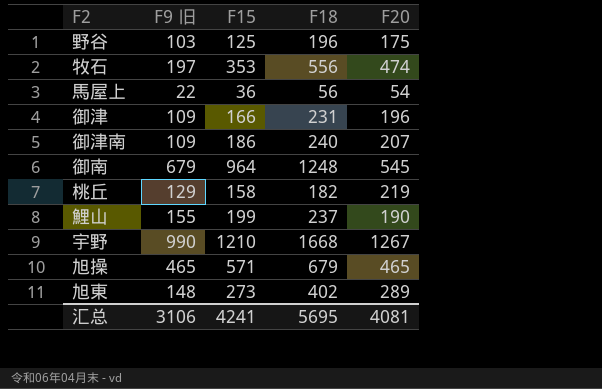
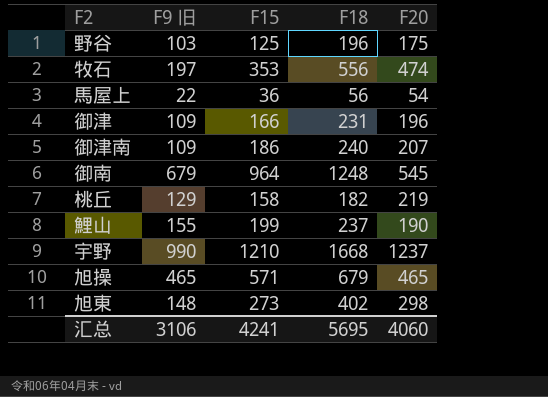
宇野 | F20: 1267 -> 1237
旭東 | F20: 289 -> 298
汇总 | F20: 4081 -> 4060

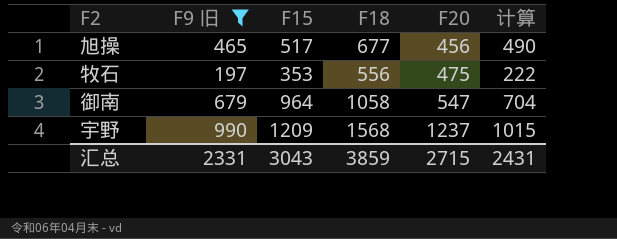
filter: none -> F9 旧 >= 197
row order: none -> F20 ascending
column 计算 | formula: none -> [F9 旧] + 25
旭操 | F15: 571 -> 517
旭操 | F18: 679 -> 677
旭操 | F20: 465 -> 456
牧石 | F20: 474 -> 475
御南 | F18: 1248 -> 1058
御南 | F20: 545 -> 547
宇野 | F15: 1210 -> 1209
宇野 | F18: 1668 -> 1568
汇总 | F9 旧: 3106 -> 2331
汇总 | F15: 4241 -> 3043
汇总 | F18: 5695 -> 3859
汇总 | F20: 4060 -> 2715

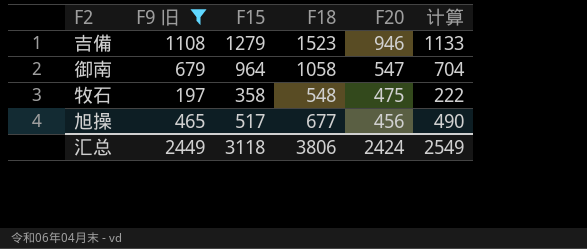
row order: F20 ascending -> F20 descending
row 宇野: 990 | 1209 | 1568 | 1237 | 1015 -> none
row 吉備: none -> 1108 | 1279 | 1523 | 946 | 1133
牧石 | F15: 353 -> 358
牧石 | F18: 556 -> 548
汇总 | F9 旧: 2331 -> 2449
汇总 | F15: 3043 -> 3118
汇总 | F18: 3859 -> 3806
汇总 | F20: 2715 -> 2424
汇总 | 计算: 2431 -> 2549

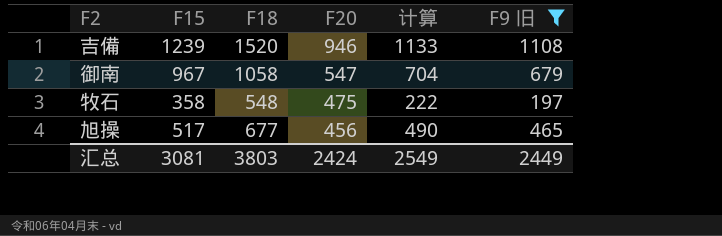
column F9 旧 | position: 2 -> 6
吉備 | F15: 1279 -> 1239
吉備 | F18: 1523 -> 1520
御南 | F15: 964 -> 967
汇总 | F15: 3118 -> 3081
汇总 | F18: 3806 -> 3803

